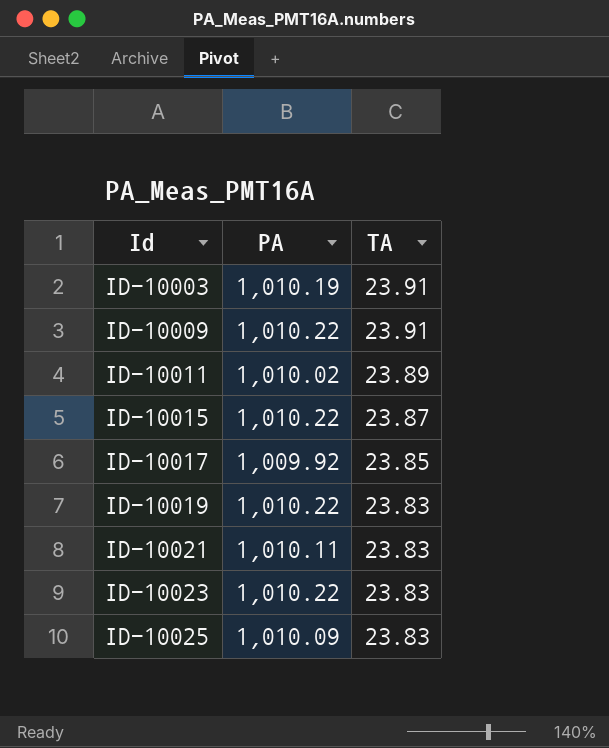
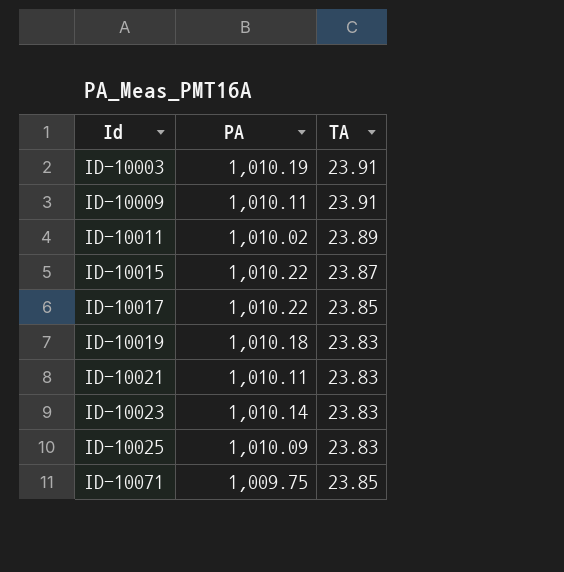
ID-10009 | PA: 1,010.22 -> 1,010.11
ID-10017 | PA: 1,009.92 -> 1,010.22
ID-10019 | PA: 1,010.22 -> 1,010.18
ID-10023 | PA: 1,010.22 -> 1,010.14
row ID-10071: none -> 1,009.75 | 23.85

